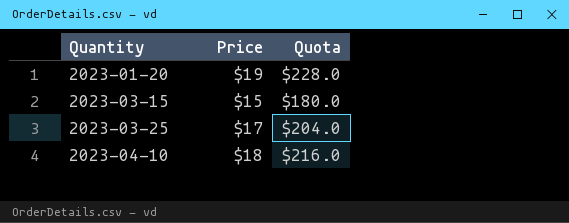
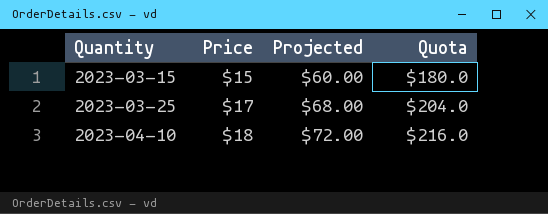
column Projected | formula: none -> [Price] * 4
row 2023-01-20: $19 | $228.0 -> none

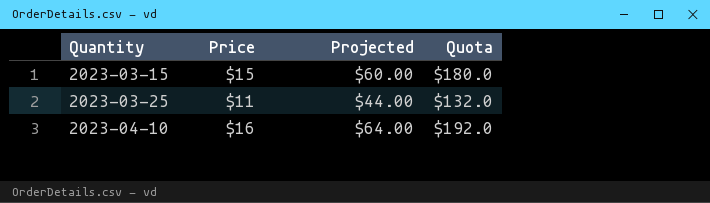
2023-03-25 | Price: $17 -> $11
2023-03-25 | Projected: $68.00 -> $44.00
2023-03-25 | Quota: $204.0 -> $132.0
2023-04-10 | Price: $18 -> $16
2023-04-10 | Projected: $72.00 -> $64.00
2023-04-10 | Quota: $216.0 -> $192.0

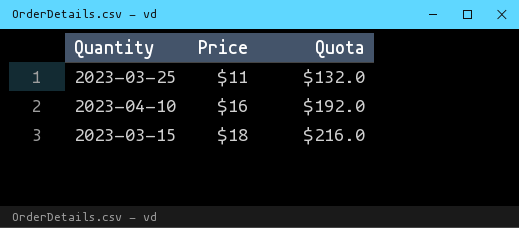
row order: Quantity ascending -> Price ascending
column Projected | formula: [Price] * 4 -> none
2023-03-15 | Price: $15 -> $18
2023-03-15 | Quota: $180.0 -> $216.0

